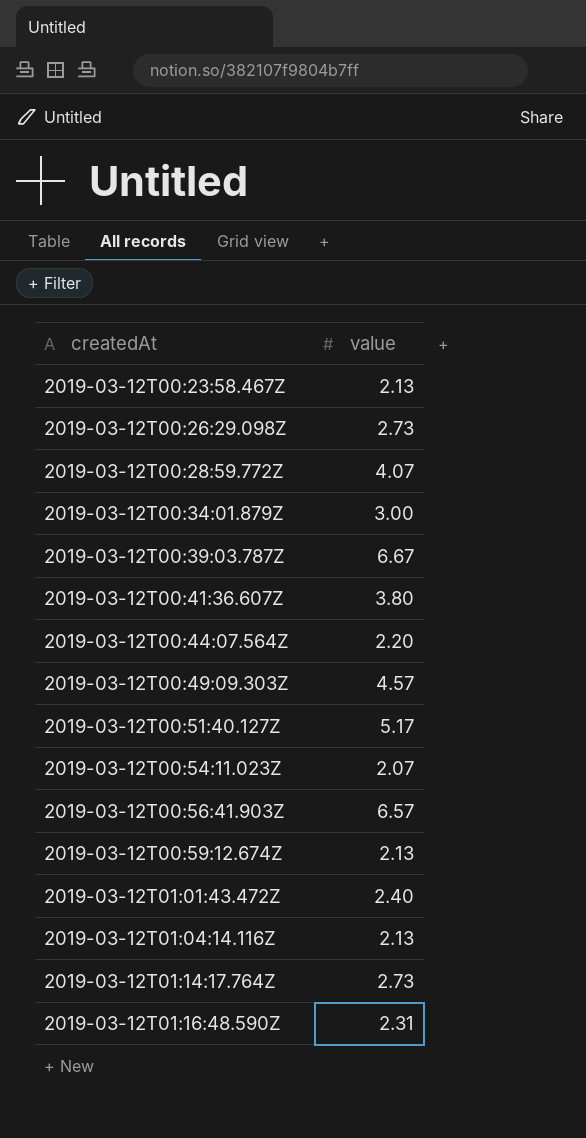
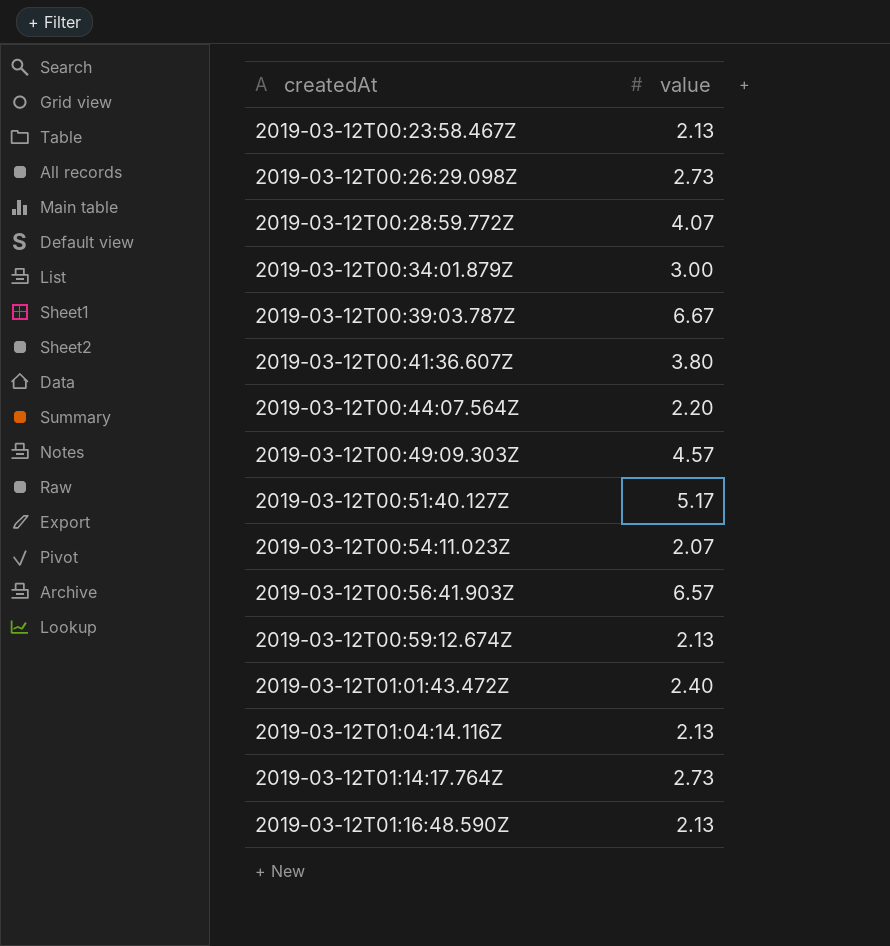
2019-03-12T01:16:48.590Z | value: 2.31 -> 2.13

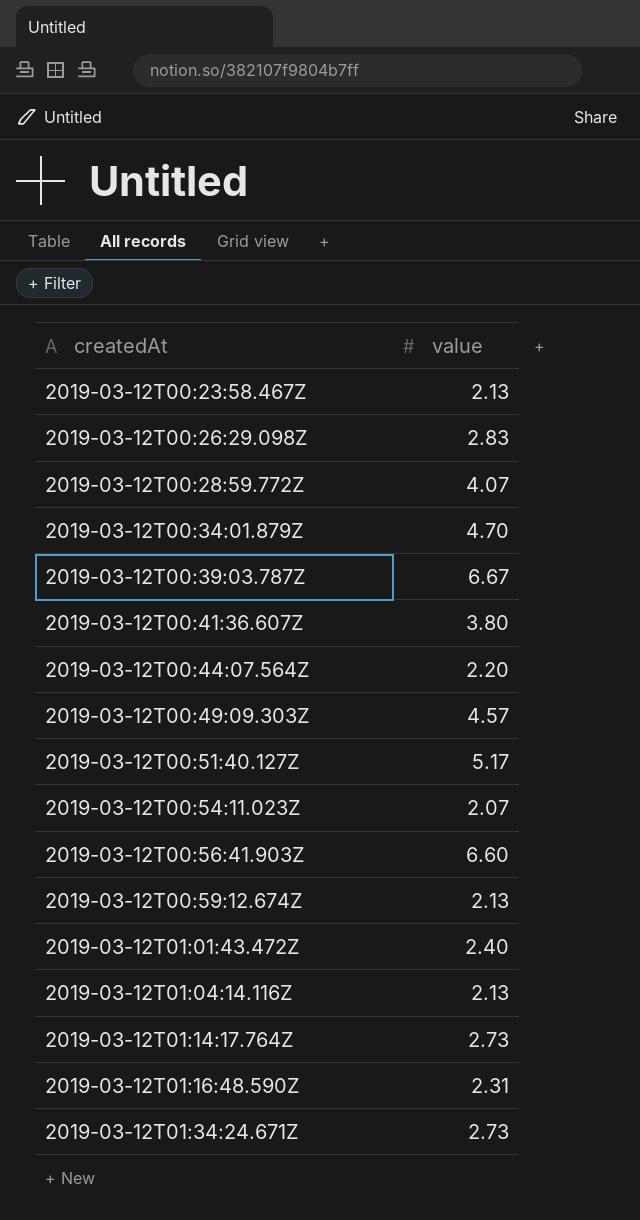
2019-03-12T00:26:29.098Z | value: 2.73 -> 2.83
2019-03-12T00:34:01.879Z | value: 3.00 -> 4.70
2019-03-12T00:56:41.903Z | value: 6.57 -> 6.60
2019-03-12T01:16:48.590Z | value: 2.13 -> 2.31
row 2019-03-12T01:34:24.671Z: none -> 2.73

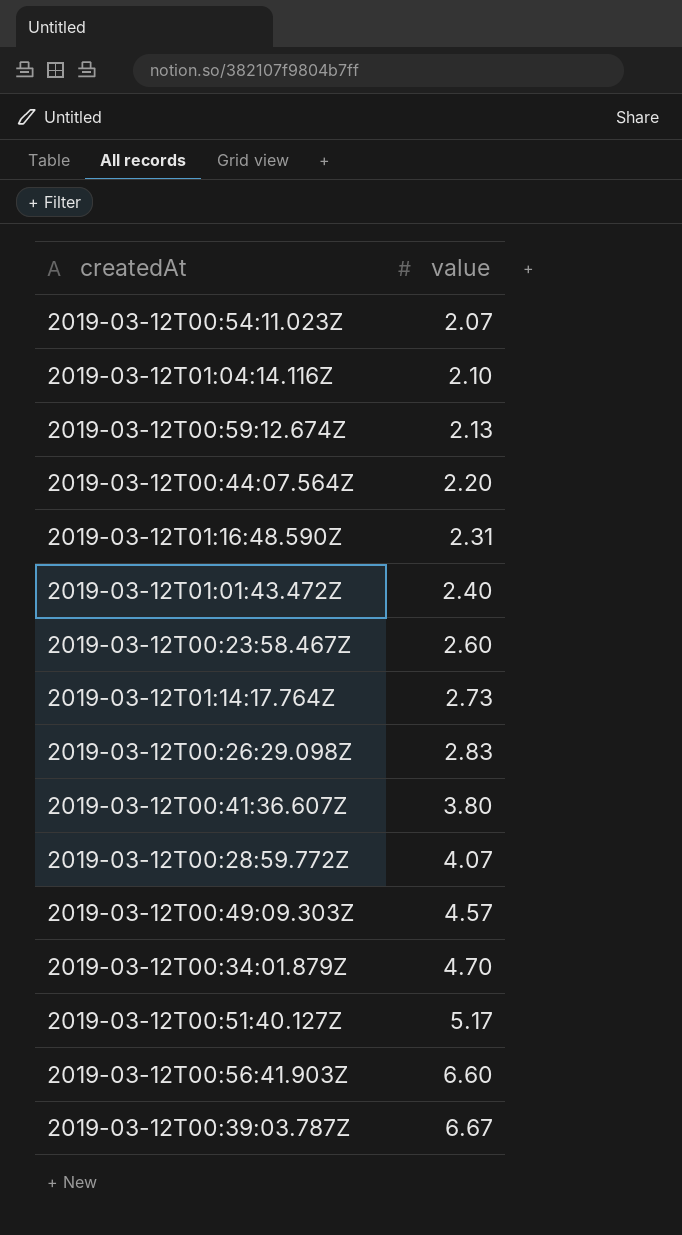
row order: createdAt ascending -> value ascending
row 2019-03-12T01:34:24.671Z: 2.73 -> none
2019-03-12T01:04:14.116Z | value: 2.13 -> 2.10
2019-03-12T00:23:58.467Z | value: 2.13 -> 2.60

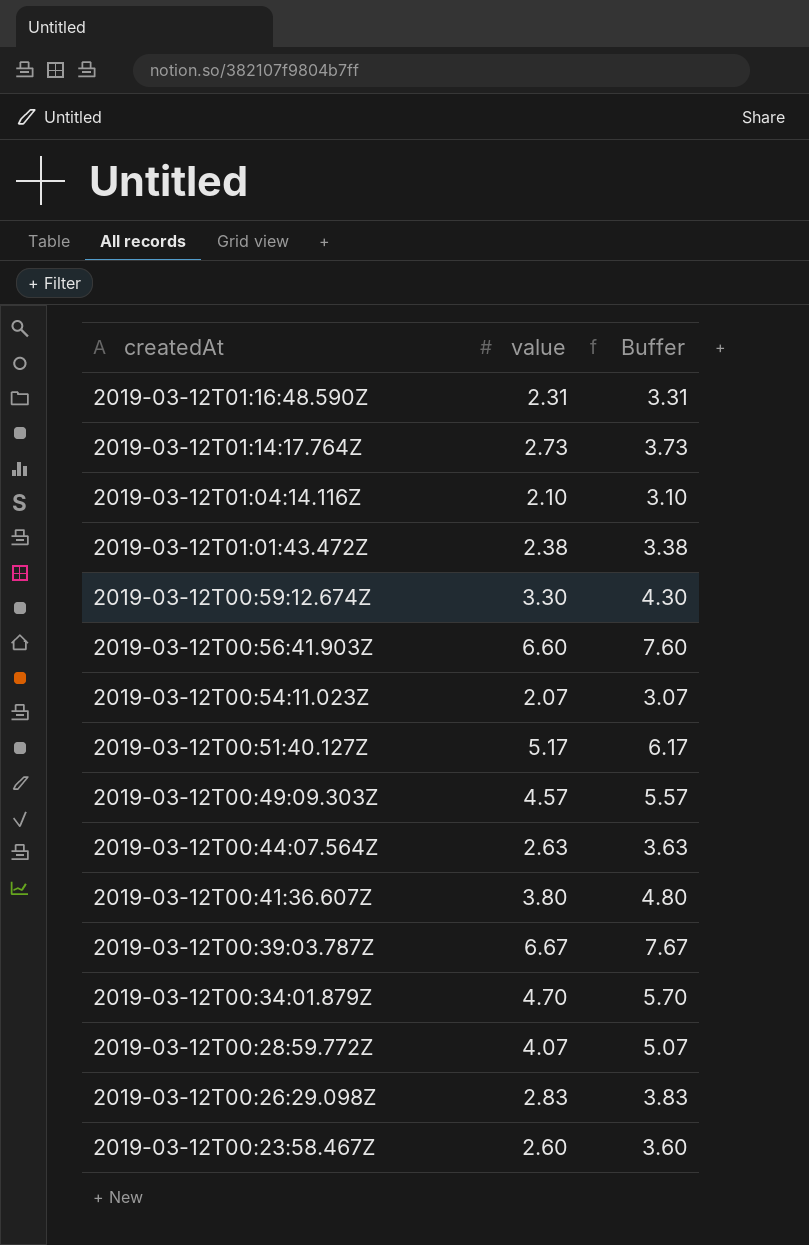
row order: value ascending -> createdAt descending
column Buffer | formula: none -> [value] + 1
2019-03-12T01:01:43.472Z | value: 2.40 -> 2.38
2019-03-12T00:59:12.674Z | value: 2.13 -> 3.30
2019-03-12T00:44:07.564Z | value: 2.20 -> 2.63

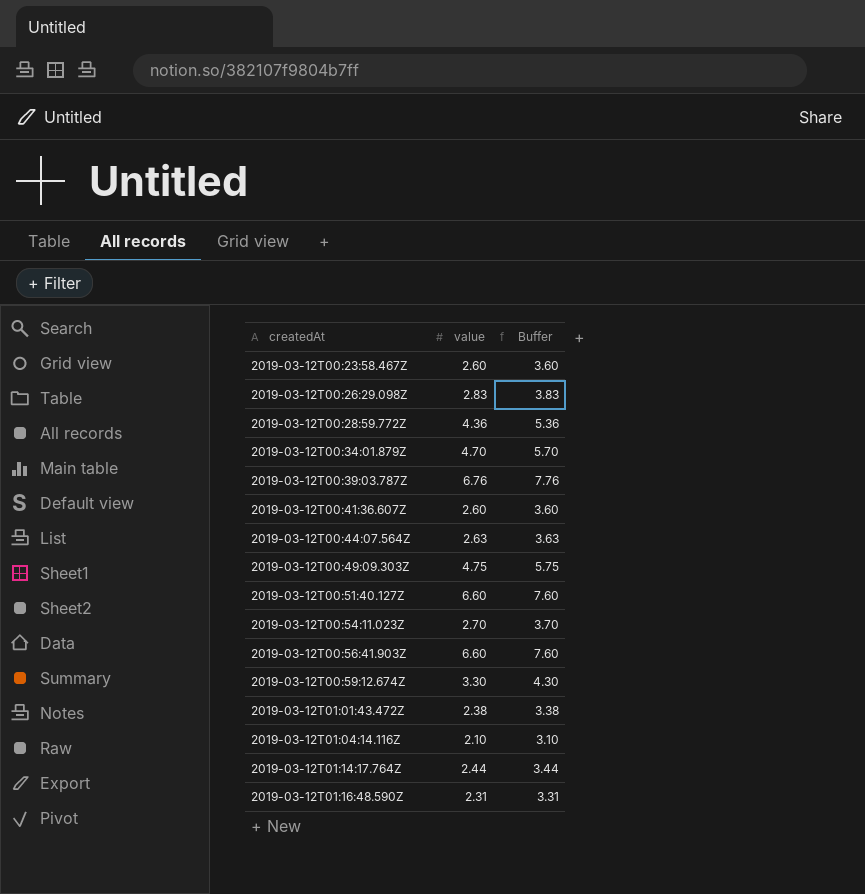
row order: createdAt descending -> createdAt ascending
2019-03-12T00:28:59.772Z | value: 4.07 -> 4.36
2019-03-12T00:28:59.772Z | Buffer: 5.07 -> 5.36
2019-03-12T00:39:03.787Z | value: 6.67 -> 6.76
2019-03-12T00:39:03.787Z | Buffer: 7.67 -> 7.76
2019-03-12T00:41:36.607Z | value: 3.80 -> 2.60
2019-03-12T00:41:36.607Z | Buffer: 4.80 -> 3.60
2019-03-12T00:49:09.303Z | value: 4.57 -> 4.75
2019-03-12T00:49:09.303Z | Buffer: 5.57 -> 5.75
2019-03-12T00:51:40.127Z | value: 5.17 -> 6.60
2019-03-12T00:51:40.127Z | Buffer: 6.17 -> 7.60
2019-03-12T00:54:11.023Z | value: 2.07 -> 2.70
2019-03-12T00:54:11.023Z | Buffer: 3.07 -> 3.70
2019-03-12T01:14:17.764Z | value: 2.73 -> 2.44
2019-03-12T01:14:17.764Z | Buffer: 3.73 -> 3.44

